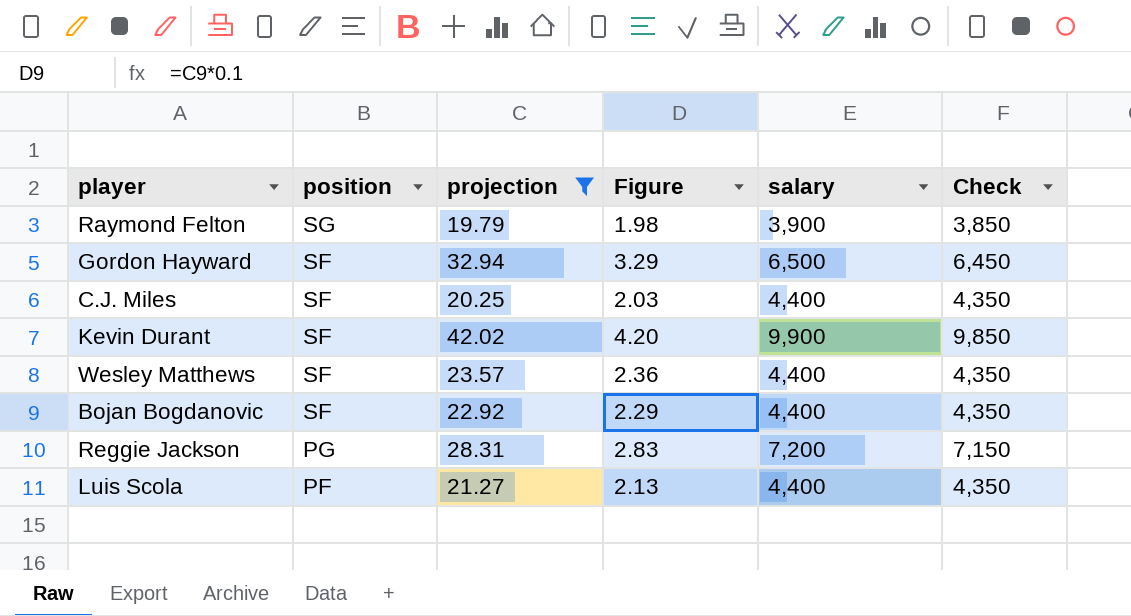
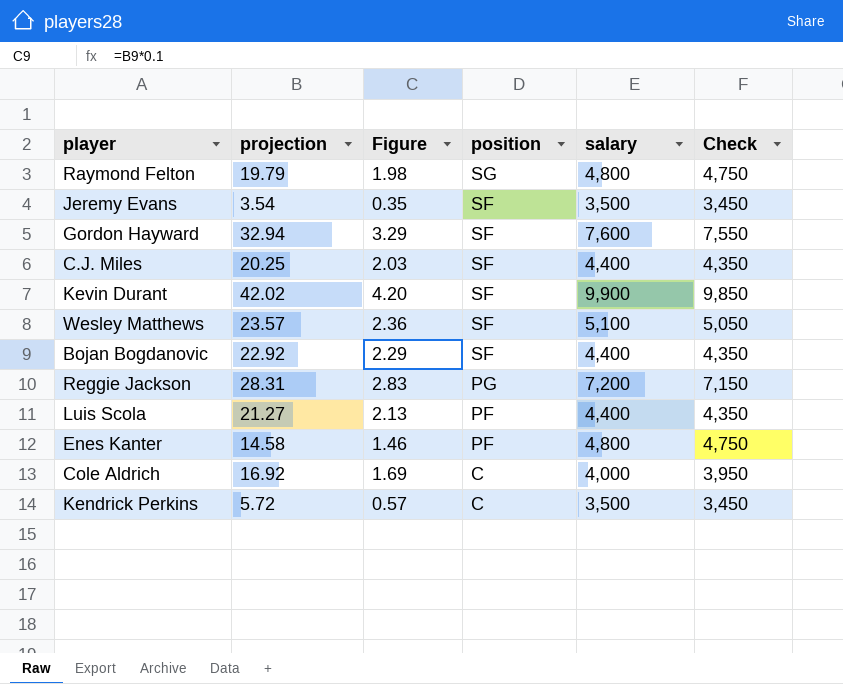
filter: projection >= 19.79 -> none
column position | position: 2 -> 4
Raymond Felton | salary: 3,900 -> 4,800
Raymond Felton | Check: 3,850 -> 4,750
Gordon Hayward | salary: 6,500 -> 7,600
Gordon Hayward | Check: 6,450 -> 7,550
Wesley Matthews | salary: 4,400 -> 5,100
Wesley Matthews | Check: 4,350 -> 5,050

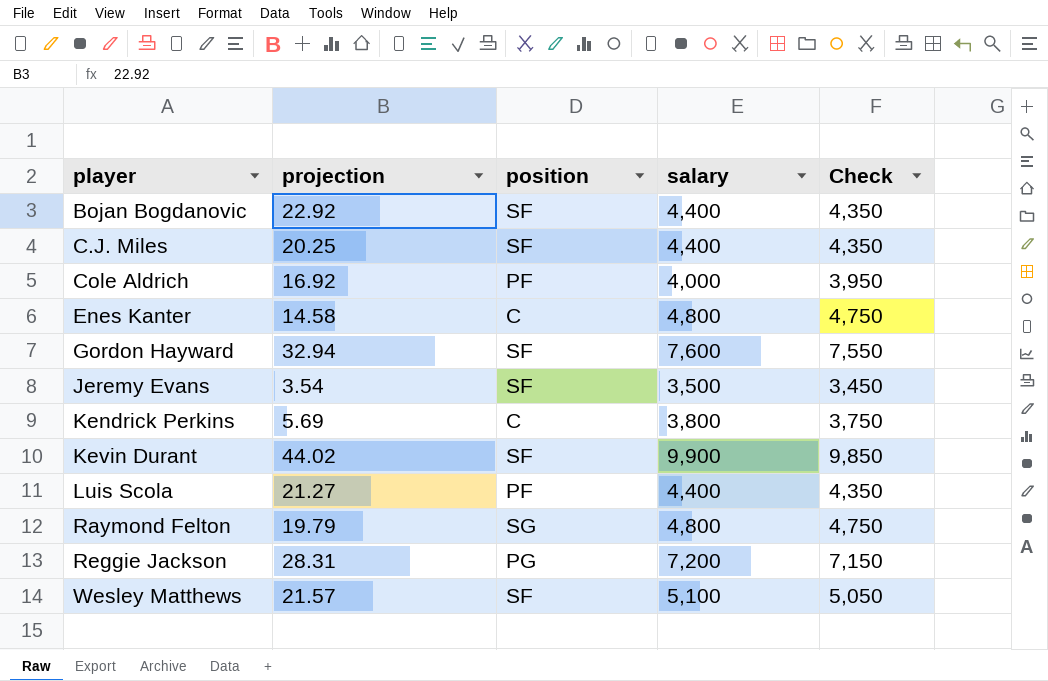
row order: position descending -> player ascending
column Figure | formula: [projection] * 0.1 -> none
Cole Aldrich | position: C -> PF
Enes Kanter | position: PF -> C
Kendrick Perkins | projection: 5.72 -> 5.69
Kendrick Perkins | salary: 3,500 -> 3,800
Kendrick Perkins | Check: 3,450 -> 3,750
Kevin Durant | projection: 42.02 -> 44.02
Wesley Matthews | projection: 23.57 -> 21.57

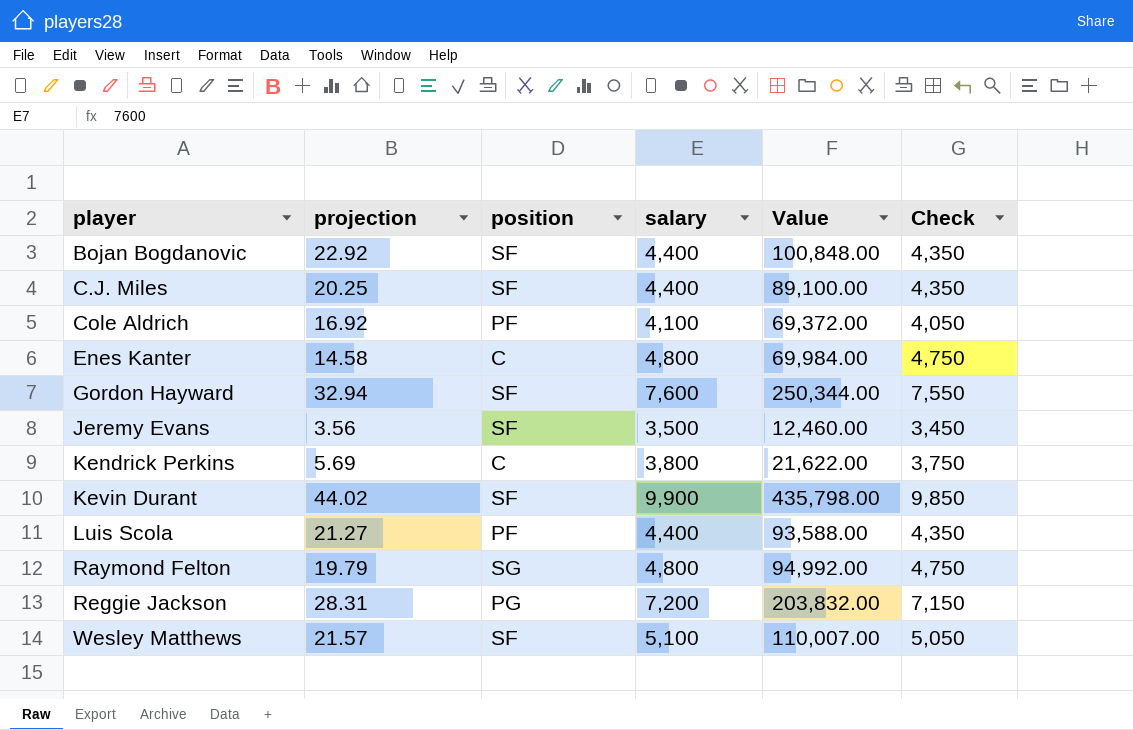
column Value | formula: none -> [projection] * [salary]
Cole Aldrich | salary: 4,000 -> 4,100
Cole Aldrich | Check: 3,950 -> 4,050
Jeremy Evans | projection: 3.54 -> 3.56

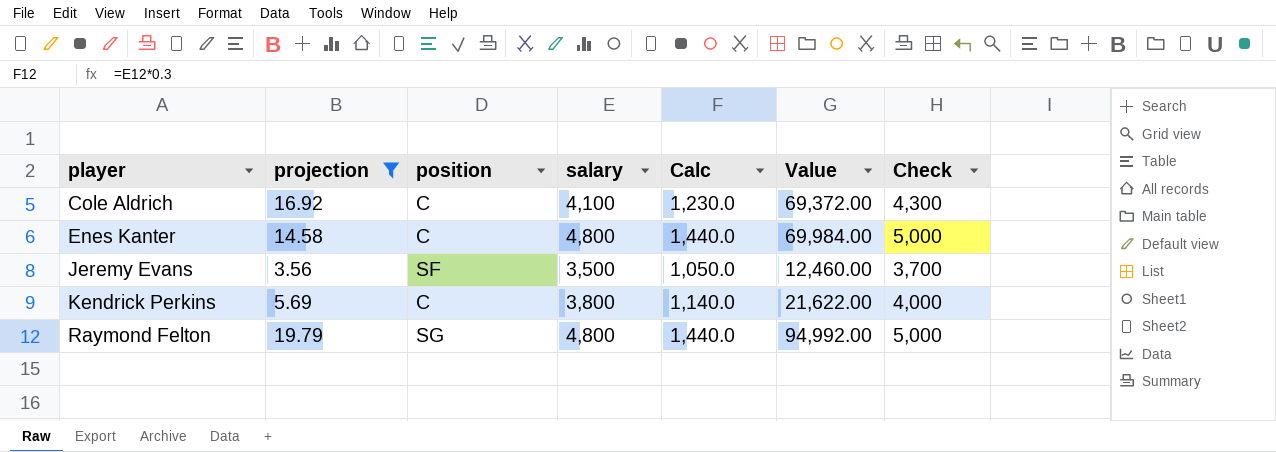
filter: none -> projection <= 19.79
column Calc | formula: none -> [salary] * 0.3
column Check | formula: [salary] - 50 -> [salary] + 200
Cole Aldrich | position: PF -> C

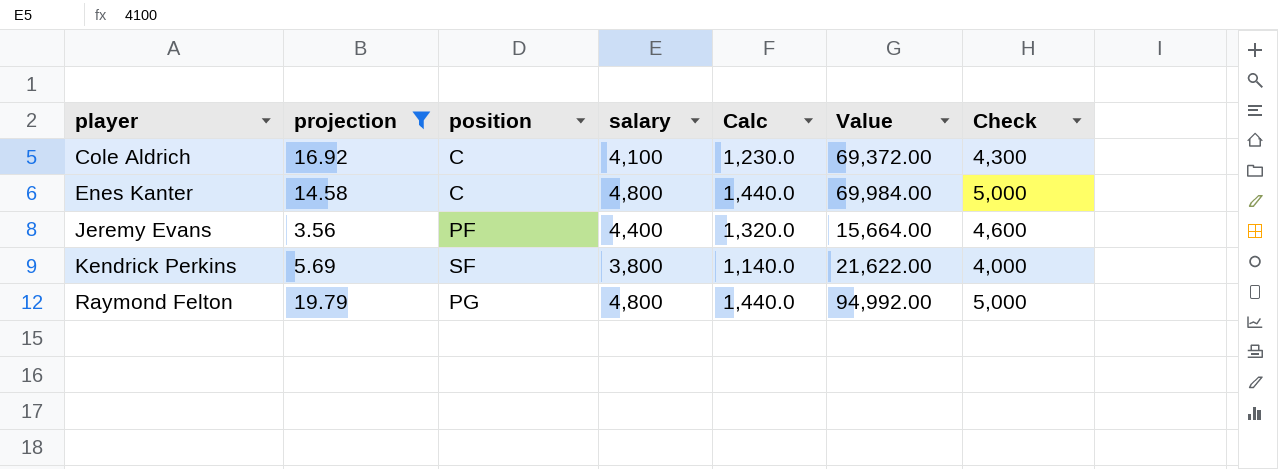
Jeremy Evans | position: SF -> PF
Jeremy Evans | salary: 3,500 -> 4,400
Jeremy Evans | Calc: 1,050.0 -> 1,320.0
Jeremy Evans | Value: 12,460.00 -> 15,664.00
Jeremy Evans | Check: 3,700 -> 4,600
Kendrick Perkins | position: C -> SF
Raymond Felton | position: SG -> PG

